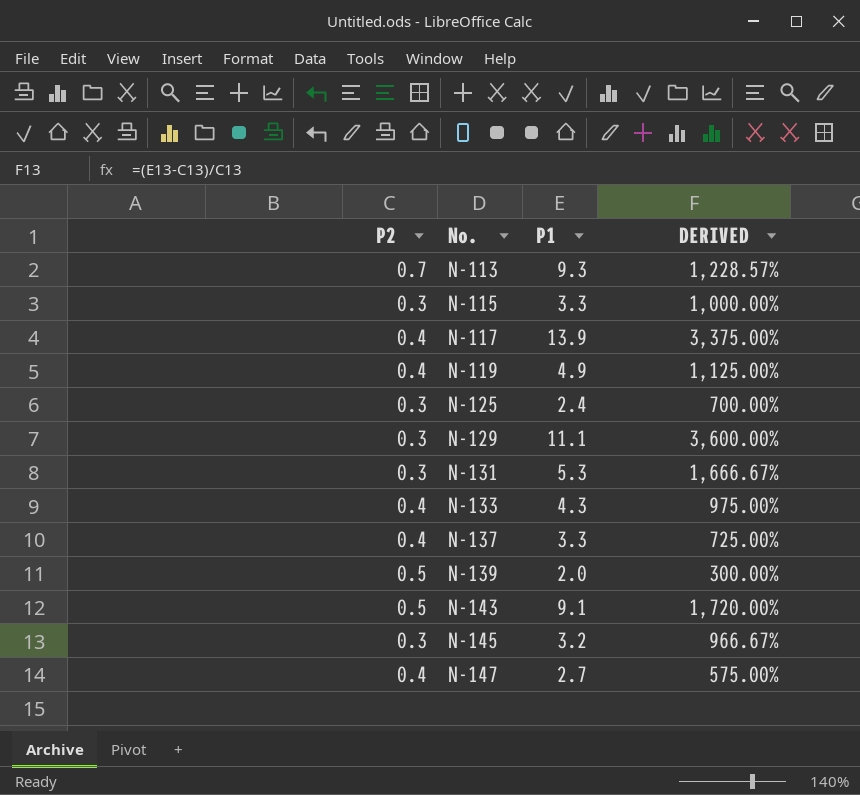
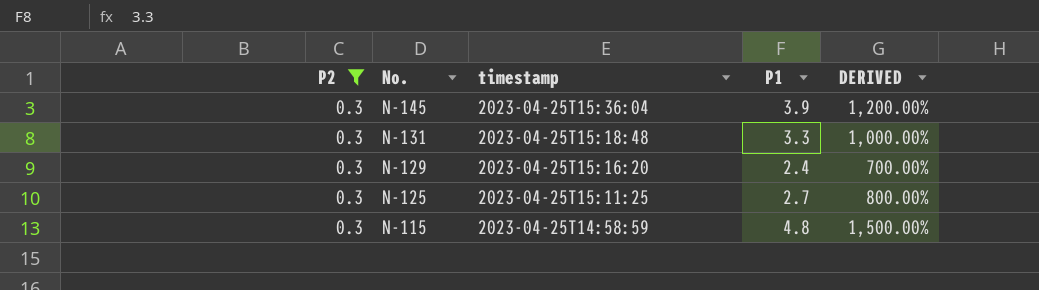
filter: none -> P2 = 0.3
row order: No. ascending -> No. descending
column timestamp | position: none -> 3
N-145 | P1: 3.2 -> 3.9
N-145 | DERIVED: 966.67% -> 1,200.00%
N-131 | P1: 5.3 -> 3.3
N-131 | DERIVED: 1,666.67% -> 1,000.00%
N-129 | P1: 11.1 -> 2.4
N-129 | DERIVED: 3,600.00% -> 700.00%
N-125 | P1: 2.4 -> 2.7
N-125 | DERIVED: 700.00% -> 800.00%
N-115 | P1: 3.3 -> 4.8
N-115 | DERIVED: 1,000.00% -> 1,500.00%

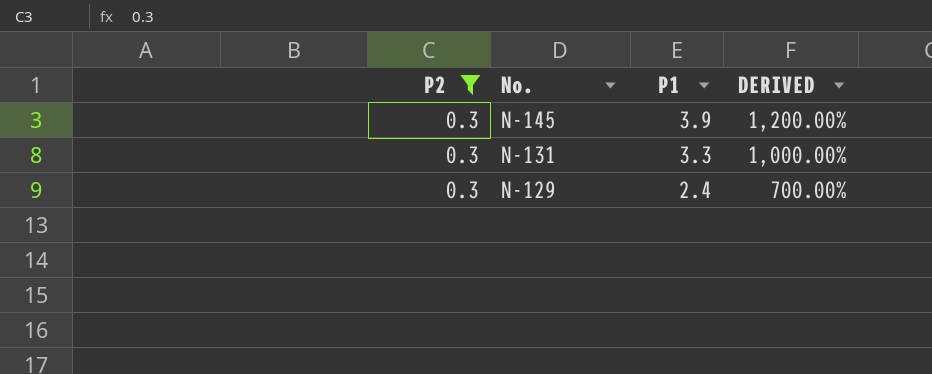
column timestamp | position: 3 -> none
row N-125: 0.3 | 2023-04-25T15:11:25 | 2.7 | 800.00% -> none
row N-115: 0.3 | 2023-04-25T14:58:59 | 4.8 | 1,500.00% -> none

